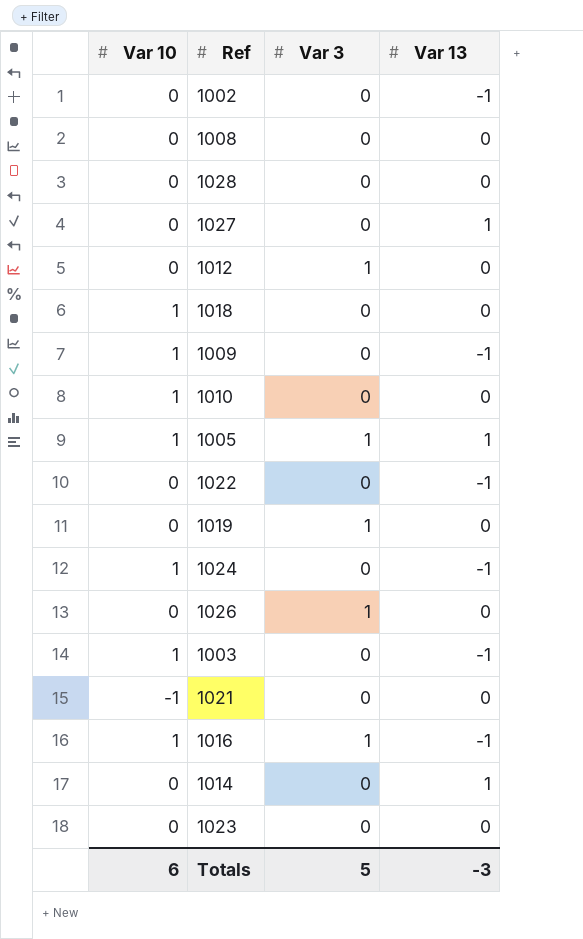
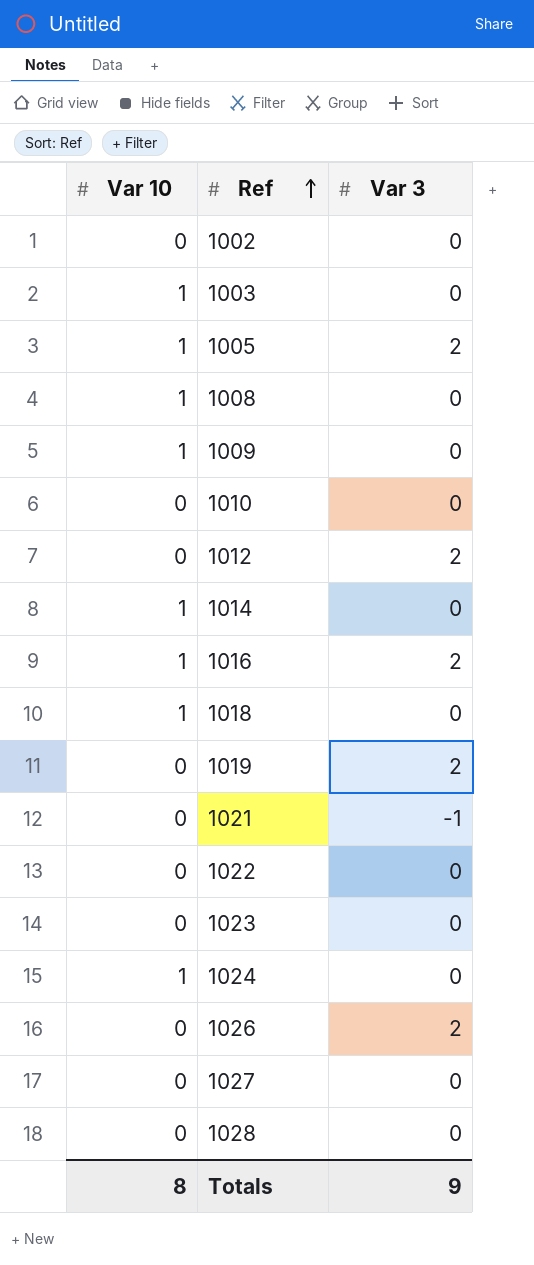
row order: none -> Ref ascending
column Var 13 | position: 4 -> none
1005 | Var 3: 1 -> 2
1008 | Var 10: 0 -> 1
1010 | Var 10: 1 -> 0
1012 | Var 3: 1 -> 2
1014 | Var 10: 0 -> 1
1016 | Var 3: 1 -> 2
1019 | Var 3: 1 -> 2
1021 | Var 10: -1 -> 0
1021 | Var 3: 0 -> -1
1026 | Var 3: 1 -> 2
Totals | Var 10: 6 -> 8
Totals | Var 3: 5 -> 9

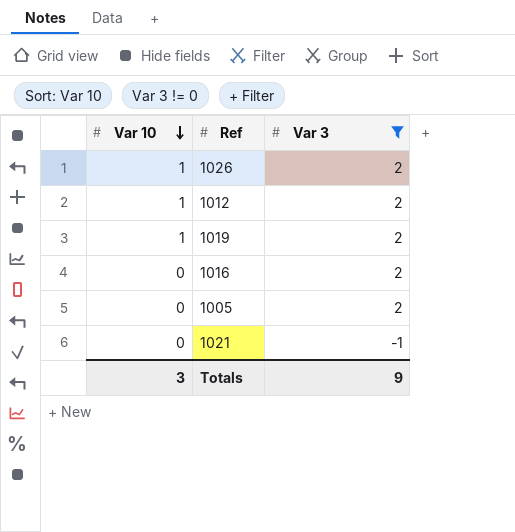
filter: none -> Var 3 != 0
row order: Ref ascending -> Var 10 descending
1026 | Var 10: 0 -> 1
1012 | Var 10: 0 -> 1
1019 | Var 10: 0 -> 1
1016 | Var 10: 1 -> 0
1005 | Var 10: 1 -> 0
Totals | Var 10: 8 -> 3

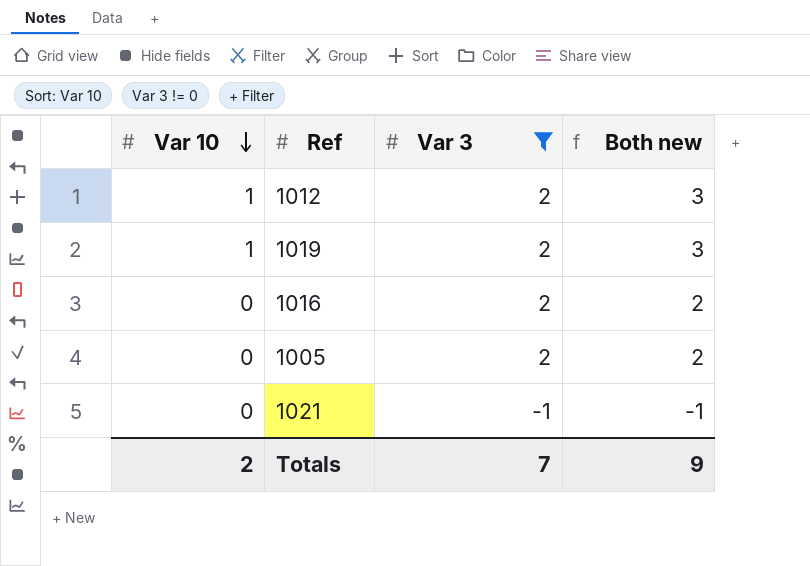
column Both new | formula: none -> [Var 10] + [Var 3]
row 1026: 1 | 2 -> none
Totals | Var 10: 3 -> 2
Totals | Var 3: 9 -> 7

